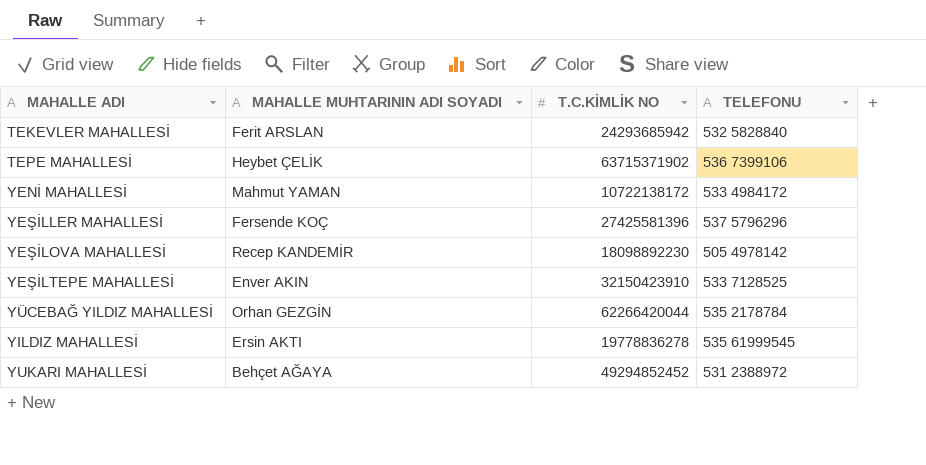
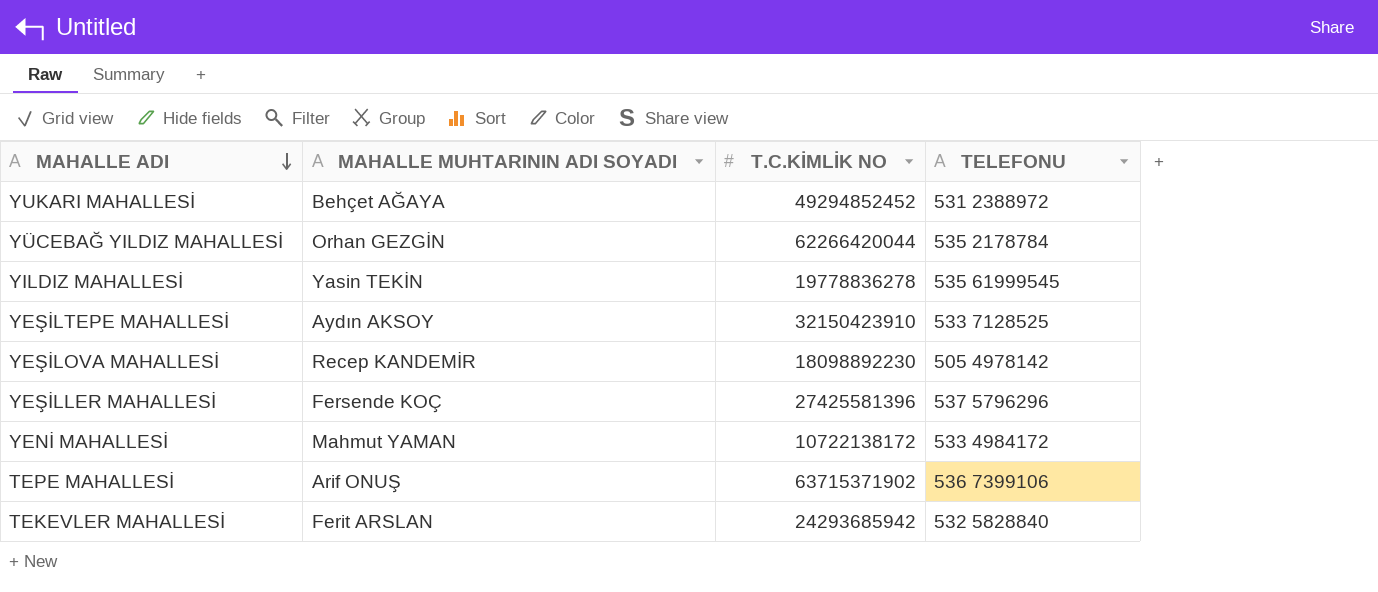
row order: none -> MAHALLE ADI descending
YILDIZ MAHALLESİ | MAHALLE MUHTARININ ADI SOYADI: Ersin AKTI -> Yasin TEKİN
YEŞİLTEPE MAHALLESİ | MAHALLE MUHTARININ ADI SOYADI: Enver AKIN -> Aydın AKSOY
TEPE MAHALLESİ | MAHALLE MUHTARININ ADI SOYADI: Heybet ÇELİK -> Arif ONUŞ

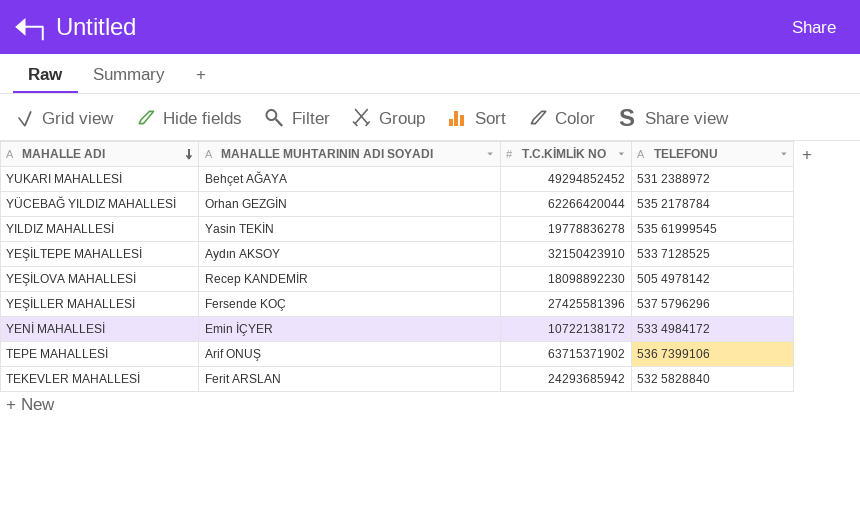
YENİ MAHALLESİ | MAHALLE MUHTARININ ADI SOYADI: Mahmut YAMAN -> Emin İÇYER

